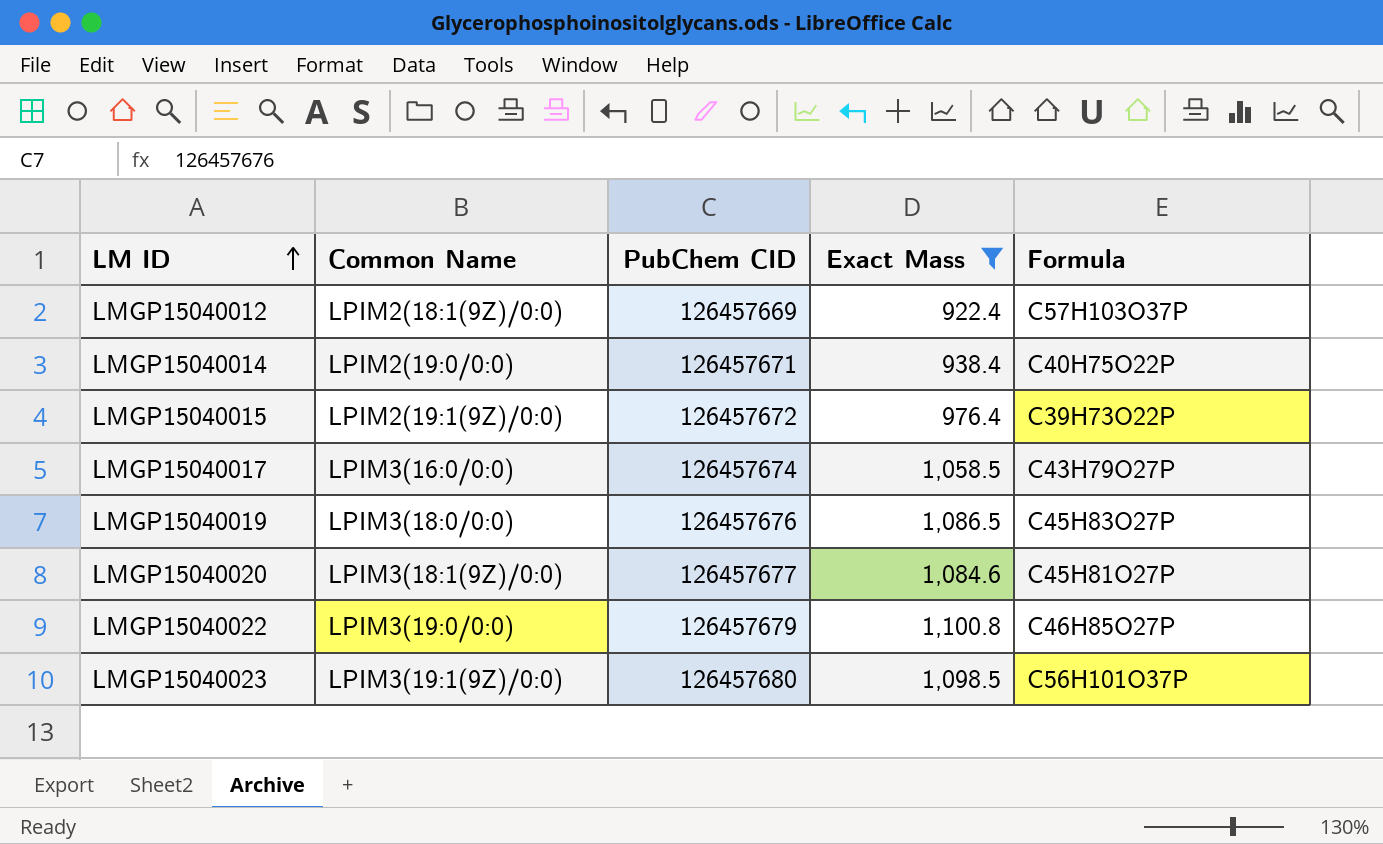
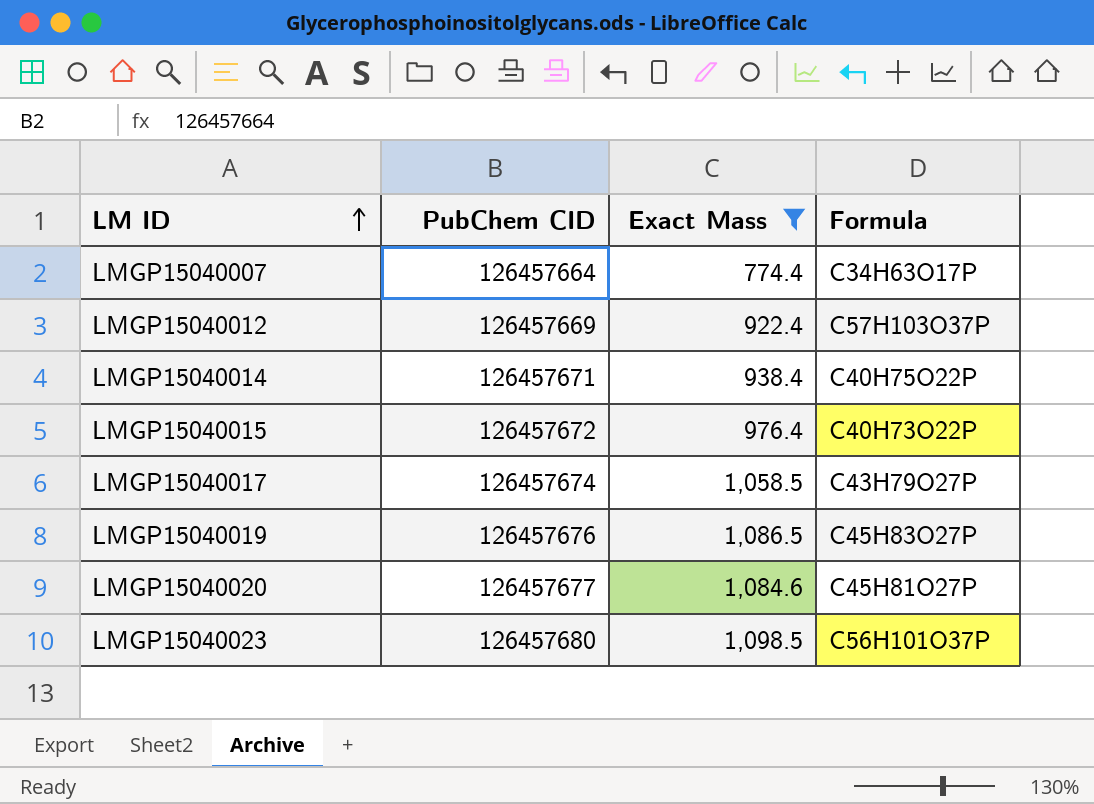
column Common Name | position: 2 -> none
row LMGP15040022: LPIM3(19:0/0:0) | 126457679 | 1,100.8 | C46H85O27P -> none
row LMGP15040007: none -> 126457664 | 774.4 | C34H63O17P
LMGP15040015 | Formula: C39H73O22P -> C40H73O22P

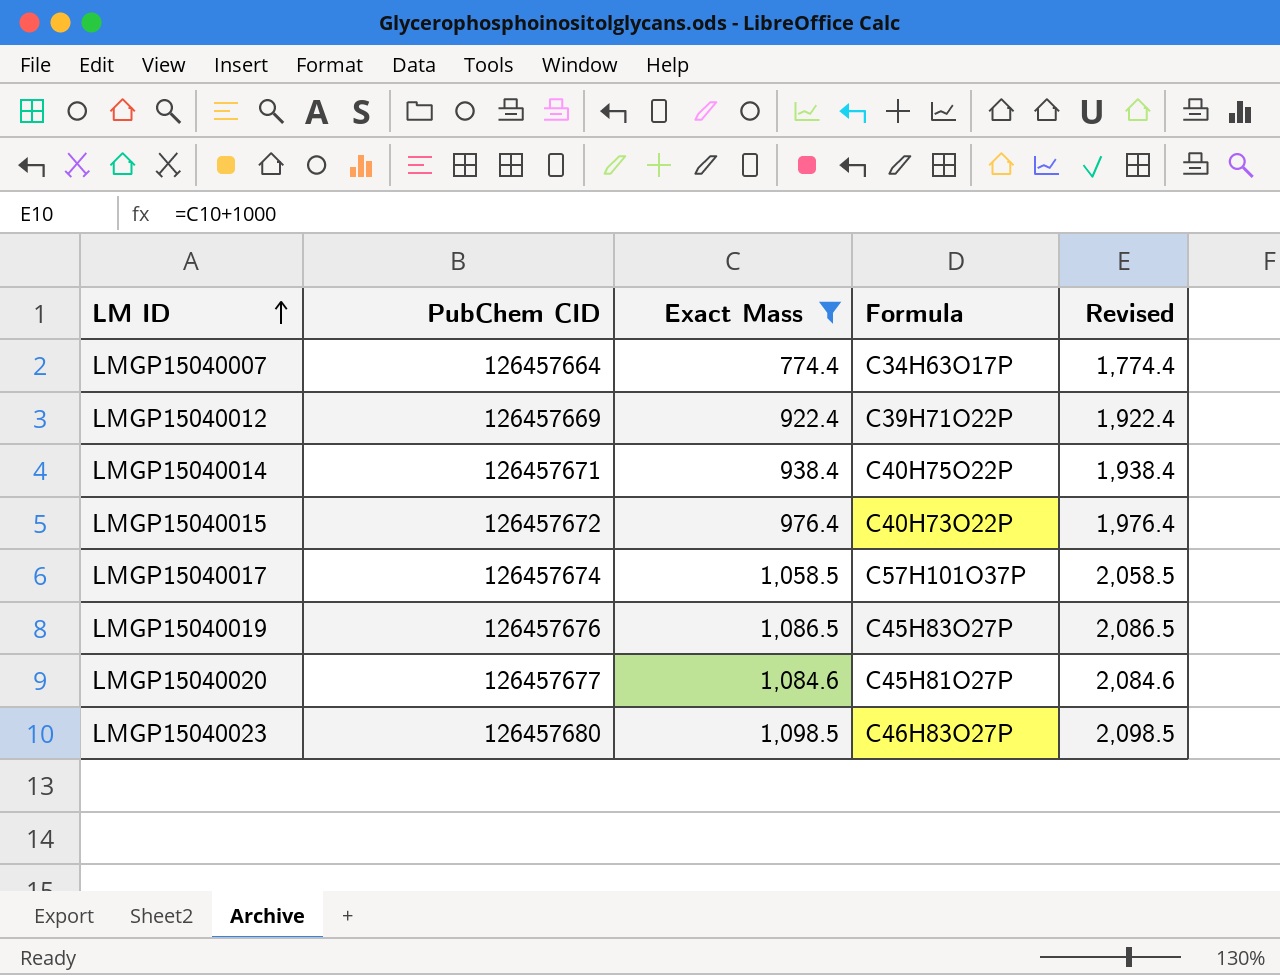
column Revised | formula: none -> [Exact Mass] + 1000
LMGP15040012 | Formula: C57H103O37P -> C39H71O22P
LMGP15040017 | Formula: C43H79O27P -> C57H101O37P
LMGP15040023 | Formula: C56H101O37P -> C46H83O27P

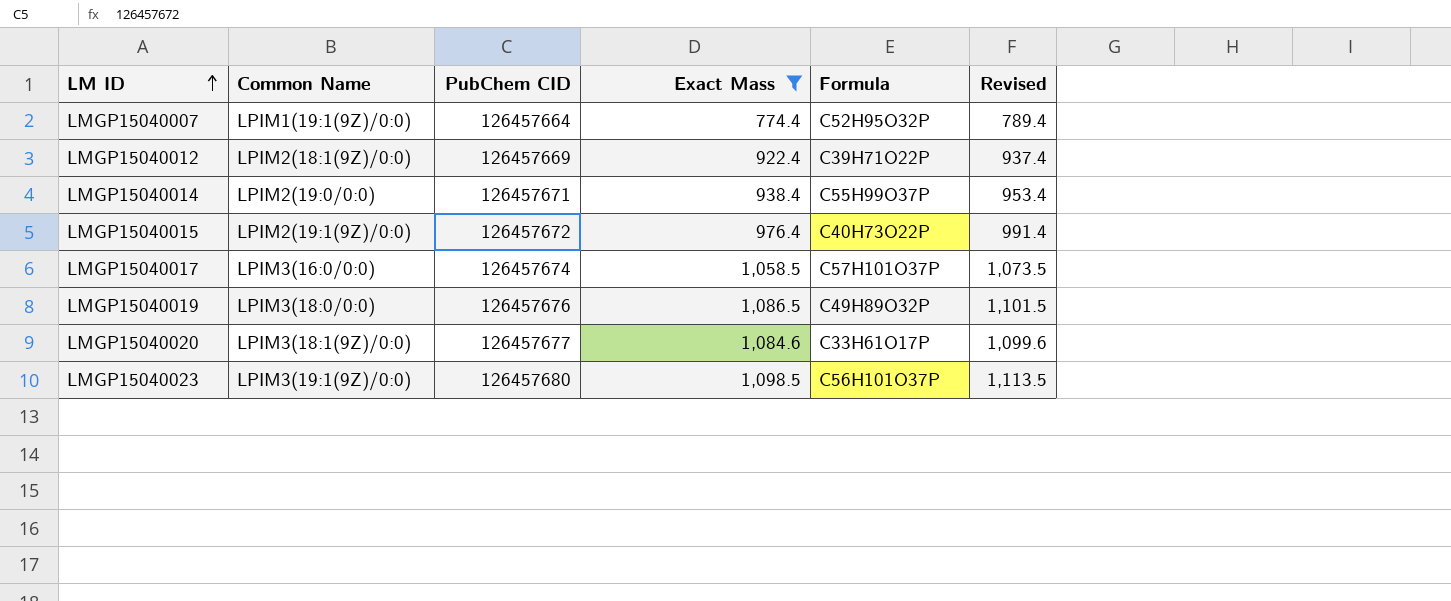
column Common Name | position: none -> 2
column Revised | formula: [Exact Mass] + 1000 -> [Exact Mass] + 15
LMGP15040007 | Formula: C34H63O17P -> C52H95O32P
LMGP15040014 | Formula: C40H75O22P -> C55H99O37P
LMGP15040019 | Formula: C45H83O27P -> C49H89O32P
LMGP15040020 | Formula: C45H81O27P -> C33H61O17P
LMGP15040023 | Formula: C46H83O27P -> C56H101O37P

